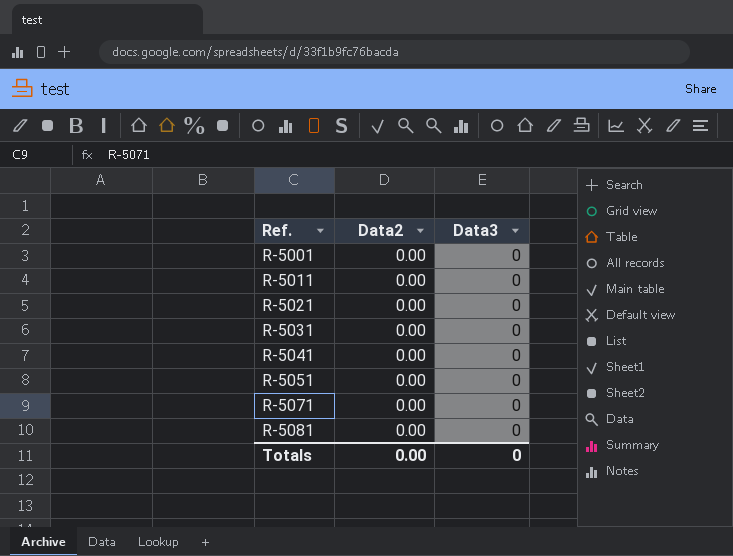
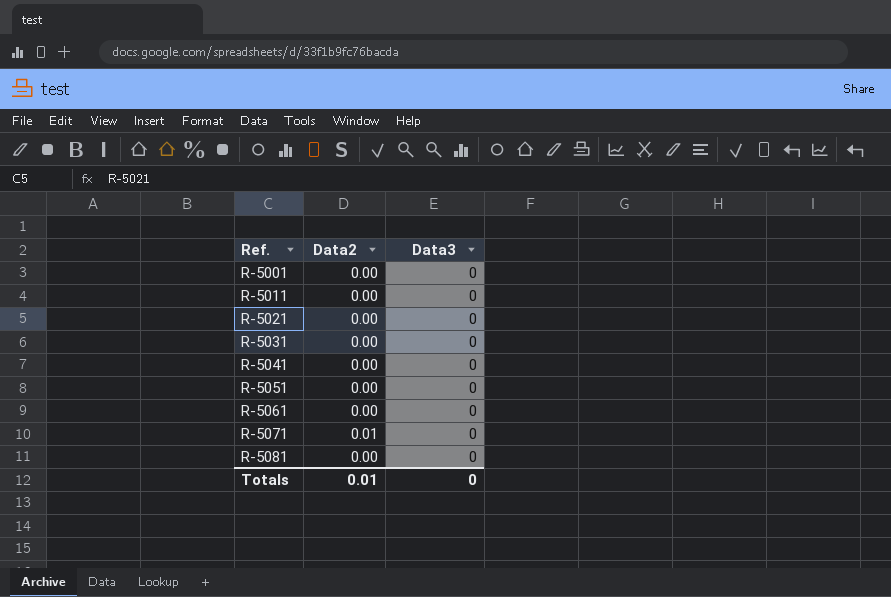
row R-5061: none -> 0.00 | 0
R-5071 | Data2: 0.00 -> 0.01
Totals | Data2: 0.00 -> 0.01

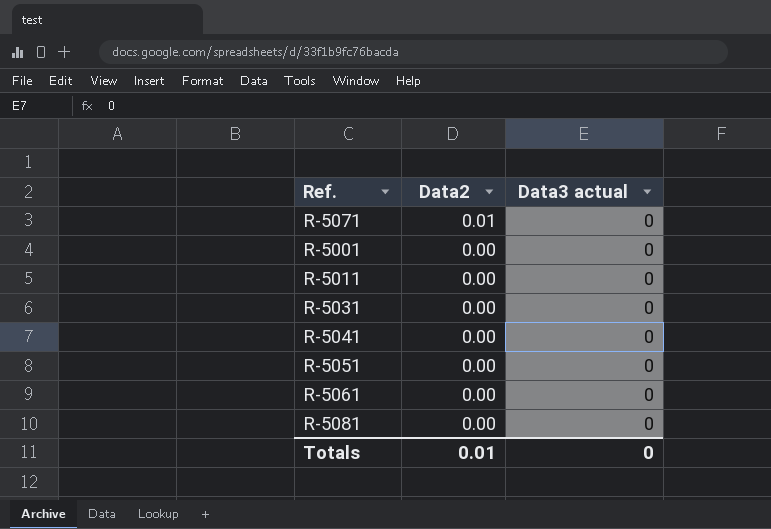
row order: Ref. ascending -> Data2 descending
column name: Data3 -> Data3 actual
row R-5021: 0.00 | 0 -> none

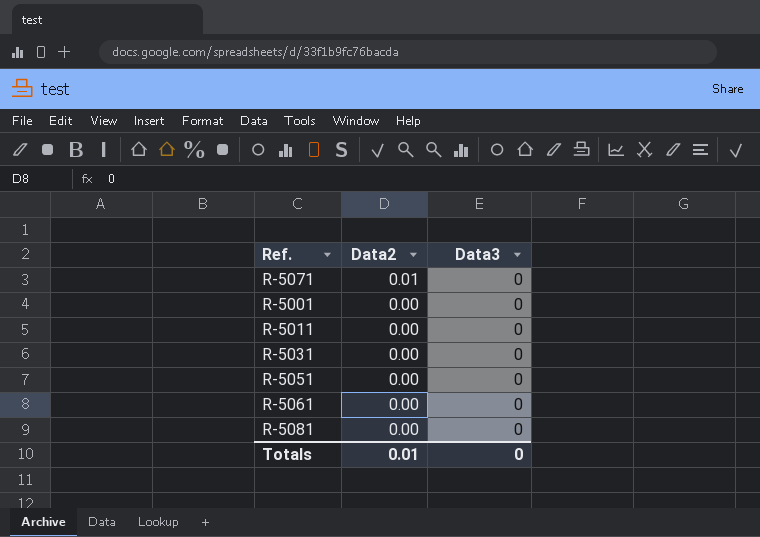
column name: Data3 actual -> Data3
row R-5041: 0.00 | 0 -> none

